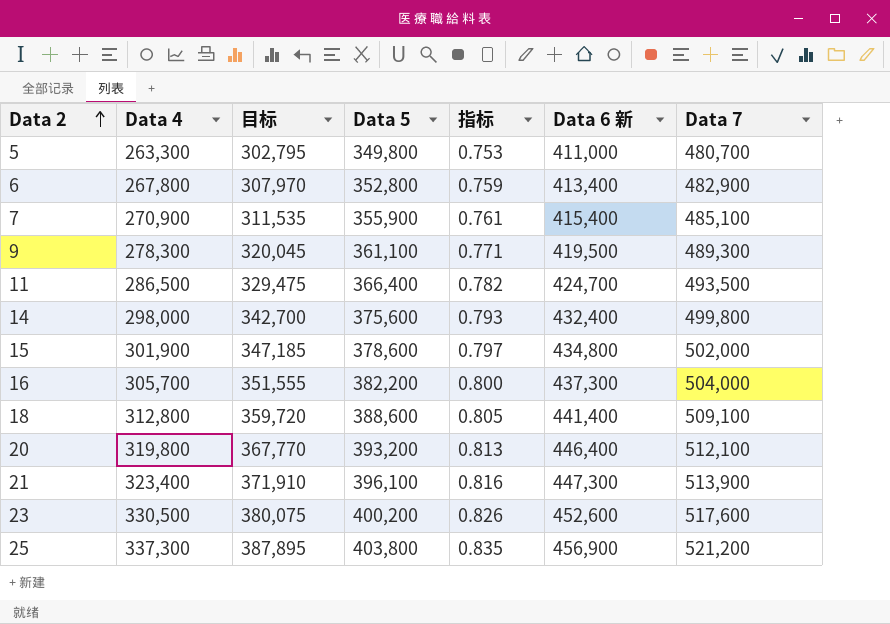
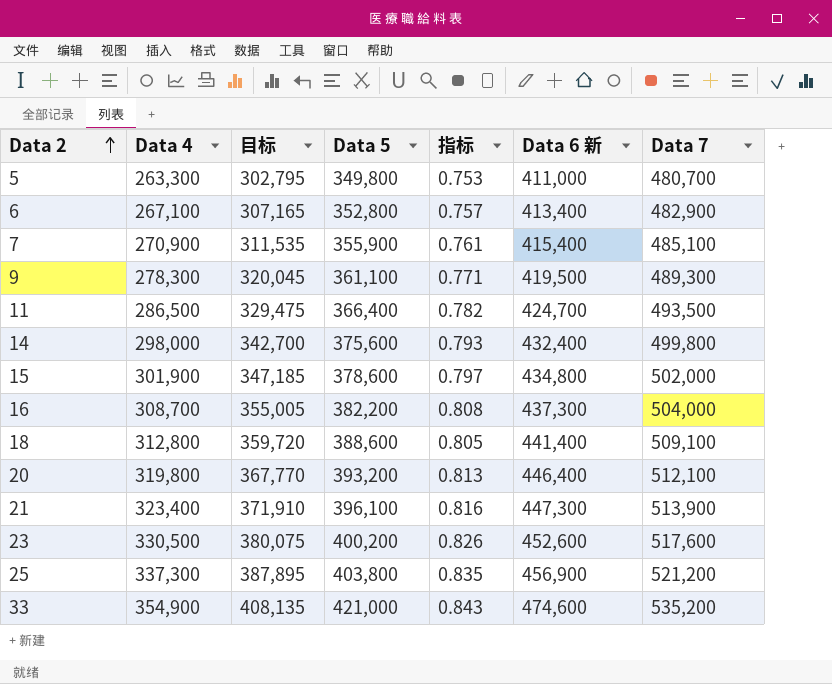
6 | Data 4: 267,800 -> 267,100
6 | 目标: 307,970 -> 307,165
6 | 指标: 0.759 -> 0.757
16 | Data 4: 305,700 -> 308,700
16 | 目标: 351,555 -> 355,005
16 | 指标: 0.800 -> 0.808
row 33: none -> 354,900 | 408,135 | 421,000 | 0.843 | 474,600 | 535,200

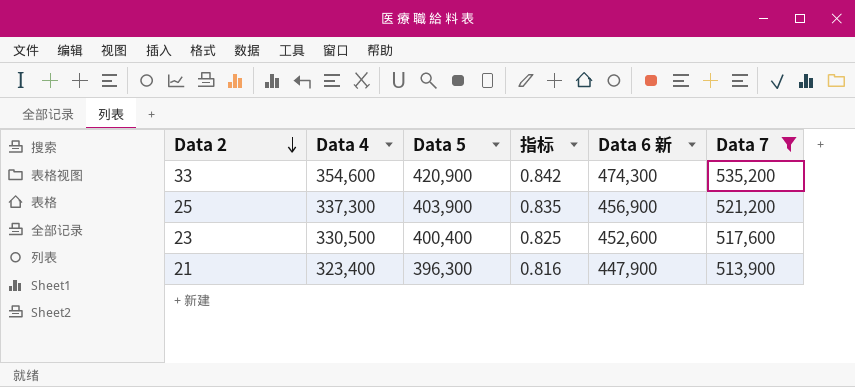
filter: none -> Data 7 >= 513,900
row order: Data 2 ascending -> Data 2 descending
column 目标 | formula: [Data 4] * 1.15 -> none
33 | Data 4: 354,900 -> 354,600
33 | Data 5: 421,000 -> 420,900
33 | 指标: 0.843 -> 0.842
33 | Data 6 新: 474,600 -> 474,300
25 | Data 5: 403,800 -> 403,900
23 | Data 5: 400,200 -> 400,400
23 | 指标: 0.826 -> 0.825
21 | Data 5: 396,100 -> 396,300
21 | Data 6 新: 447,300 -> 447,900

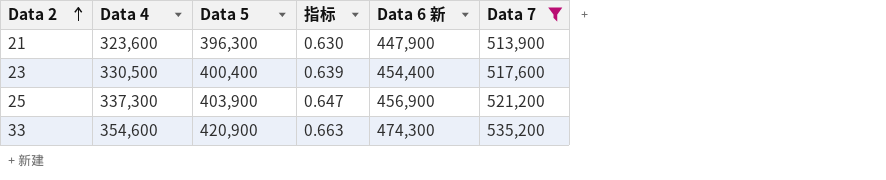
row order: Data 2 descending -> Data 2 ascending
column 指标 | formula: [Data 4] / [Data 5] -> [Data 4] / [Data 7]
21 | Data 4: 323,400 -> 323,600
23 | Data 6 新: 452,600 -> 454,400

